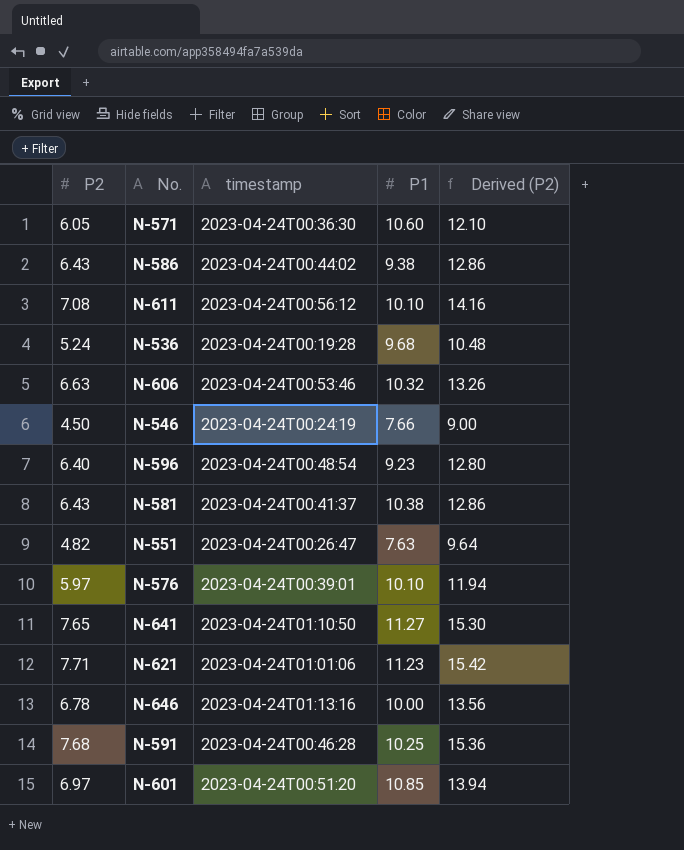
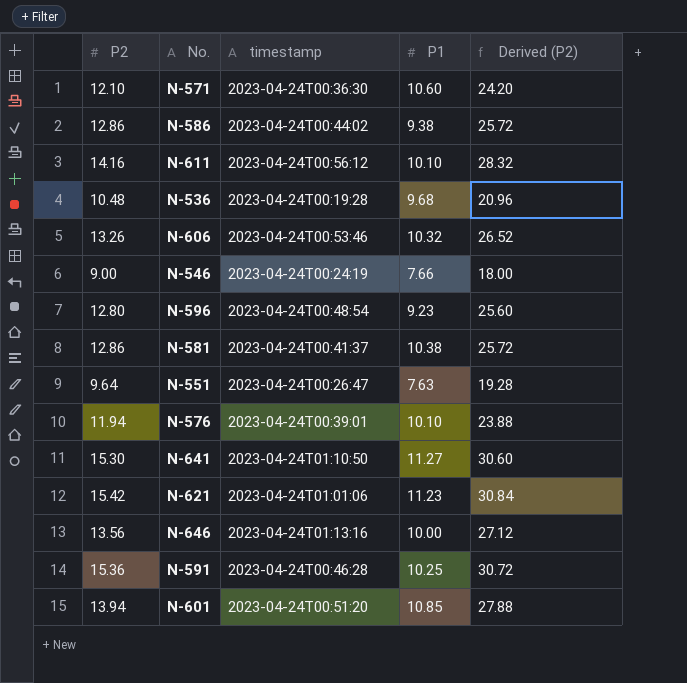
N-571 | P2: 6.05 -> 12.10
N-571 | Derived (P2): 12.10 -> 24.20
N-586 | P2: 6.43 -> 12.86
N-586 | Derived (P2): 12.86 -> 25.72
N-611 | P2: 7.08 -> 14.16
N-611 | Derived (P2): 14.16 -> 28.32
N-536 | P2: 5.24 -> 10.48
N-536 | Derived (P2): 10.48 -> 20.96
N-606 | P2: 6.63 -> 13.26
N-606 | Derived (P2): 13.26 -> 26.52
N-546 | P2: 4.50 -> 9.00
N-546 | Derived (P2): 9.00 -> 18.00
N-596 | P2: 6.40 -> 12.80
N-596 | Derived (P2): 12.80 -> 25.60
N-581 | P2: 6.43 -> 12.86
N-581 | Derived (P2): 12.86 -> 25.72
N-551 | P2: 4.82 -> 9.64
N-551 | Derived (P2): 9.64 -> 19.28
N-576 | P2: 5.97 -> 11.94
N-576 | Derived (P2): 11.94 -> 23.88
N-641 | P2: 7.65 -> 15.30
N-641 | Derived (P2): 15.30 -> 30.60
N-621 | P2: 7.71 -> 15.42
N-621 | Derived (P2): 15.42 -> 30.84
N-646 | P2: 6.78 -> 13.56
N-646 | Derived (P2): 13.56 -> 27.12
N-591 | P2: 7.68 -> 15.36
N-591 | Derived (P2): 15.36 -> 30.72
N-601 | P2: 6.97 -> 13.94
N-601 | Derived (P2): 13.94 -> 27.88

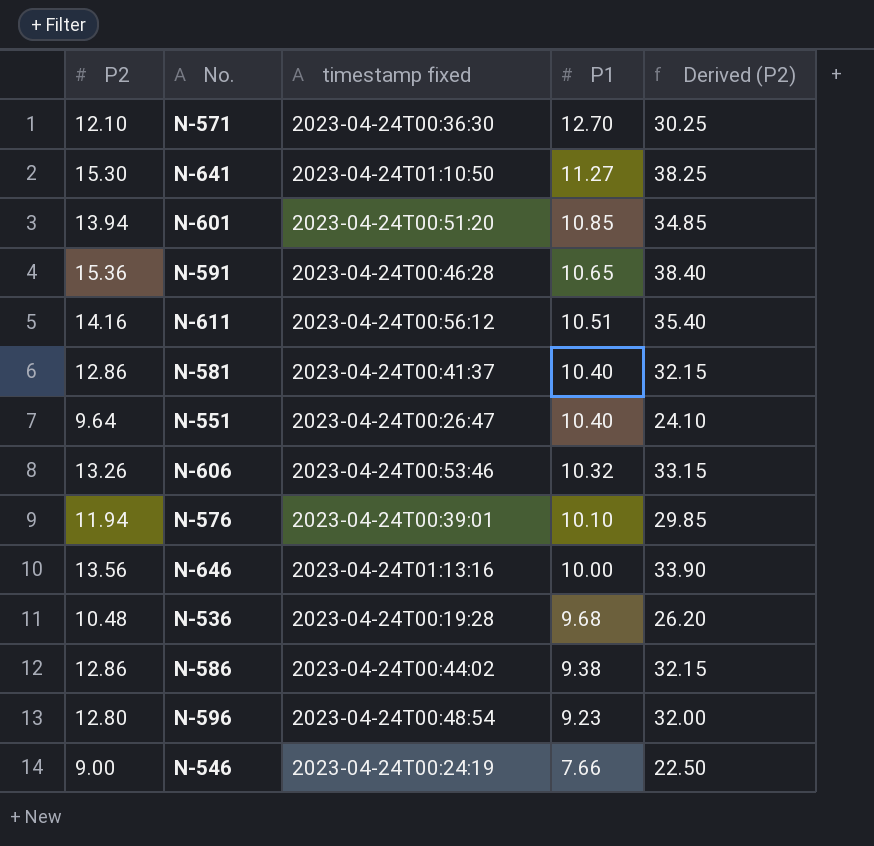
row order: none -> P1 descending
column name: timestamp -> timestamp fixed
column Derived (P2) | formula: [P2] * 2 -> [P2] * 2.5
row N-621: 15.42 | 2023-04-24T01:01:06 | 11.23 | 30.84 -> none
N-571 | P1: 10.60 -> 12.70
N-591 | P1: 10.25 -> 10.65
N-611 | P1: 10.10 -> 10.51
N-581 | P1: 10.38 -> 10.40
N-551 | P1: 7.63 -> 10.40

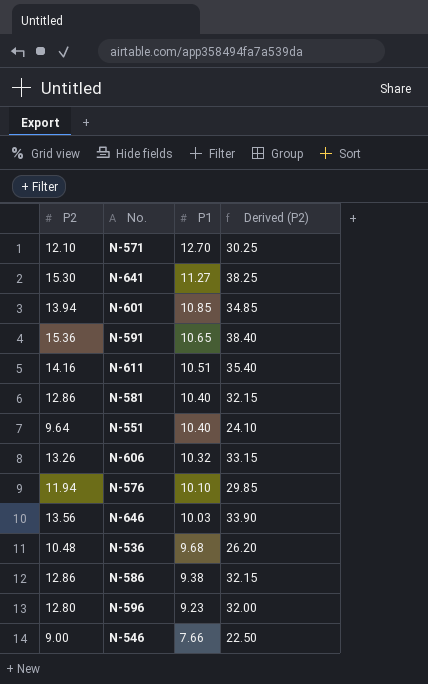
column timestamp fixed | position: 3 -> none
N-646 | P1: 10.00 -> 10.03

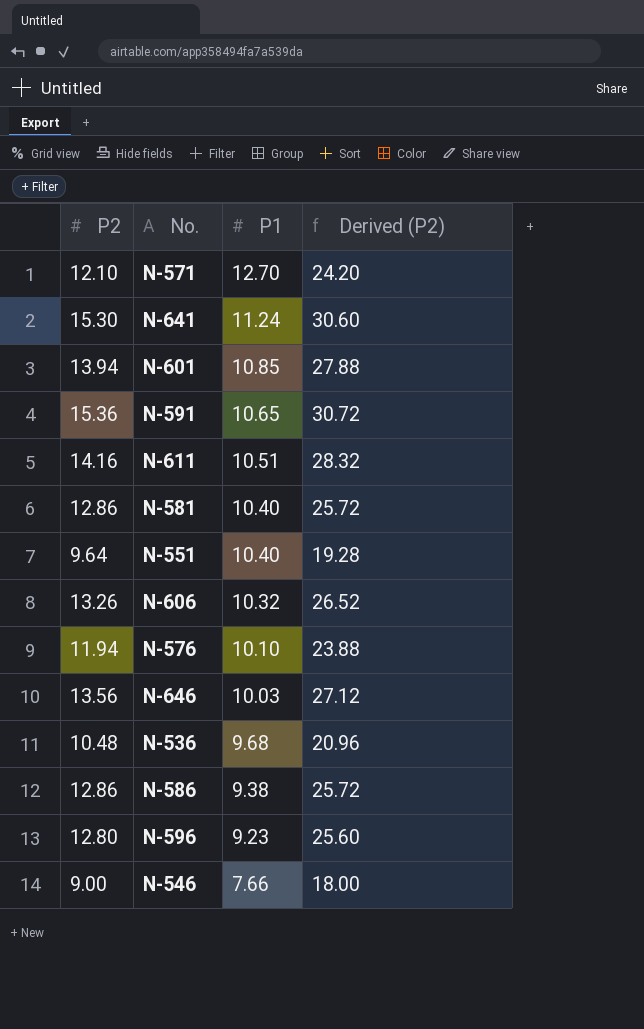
column Derived (P2) | formula: [P2] * 2.5 -> [P2] * 2
N-641 | P1: 11.27 -> 11.24

